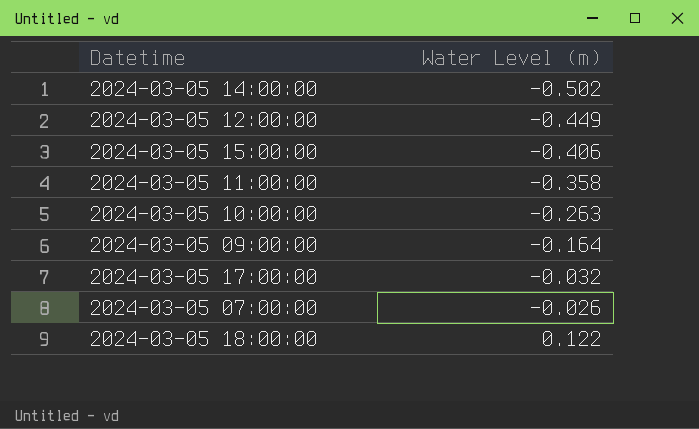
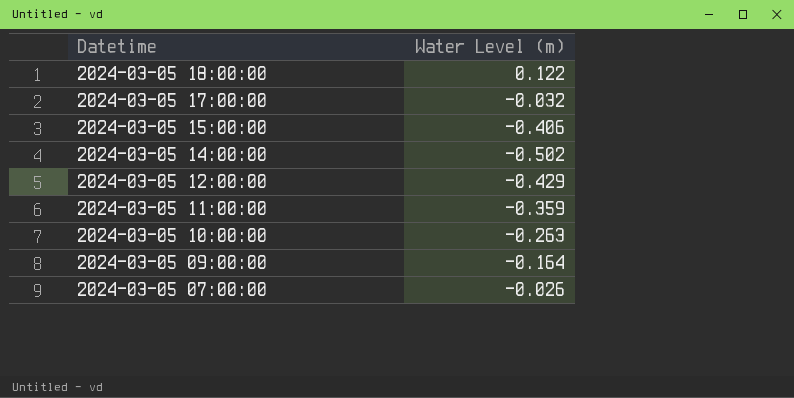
row order: Water Level (m) ascending -> Datetime descending
2024-03-05 12:00:00 | Water Level (m): -0.449 -> -0.429
2024-03-05 11:00:00 | Water Level (m): -0.358 -> -0.359

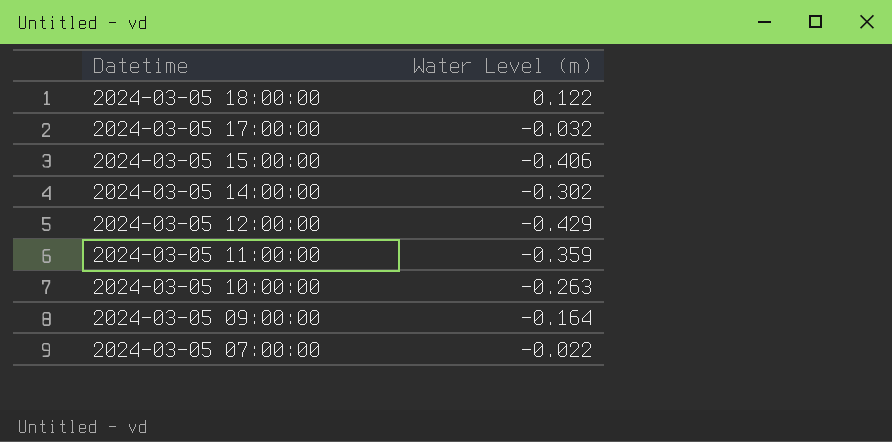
2024-03-05 14:00:00 | Water Level (m): -0.502 -> -0.302
2024-03-05 07:00:00 | Water Level (m): -0.026 -> -0.022

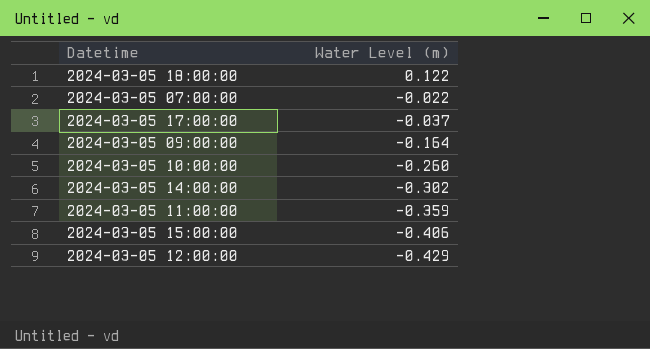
row order: Datetime descending -> Water Level (m) descending
2024-03-05 17:00:00 | Water Level (m): -0.032 -> -0.037
2024-03-05 10:00:00 | Water Level (m): -0.263 -> -0.260

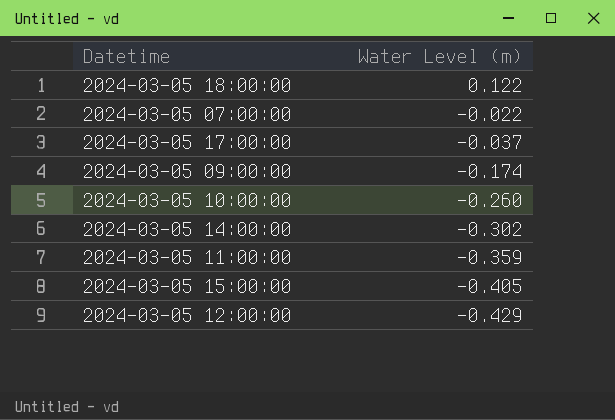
2024-03-05 09:00:00 | Water Level (m): -0.164 -> -0.174
2024-03-05 15:00:00 | Water Level (m): -0.406 -> -0.405

